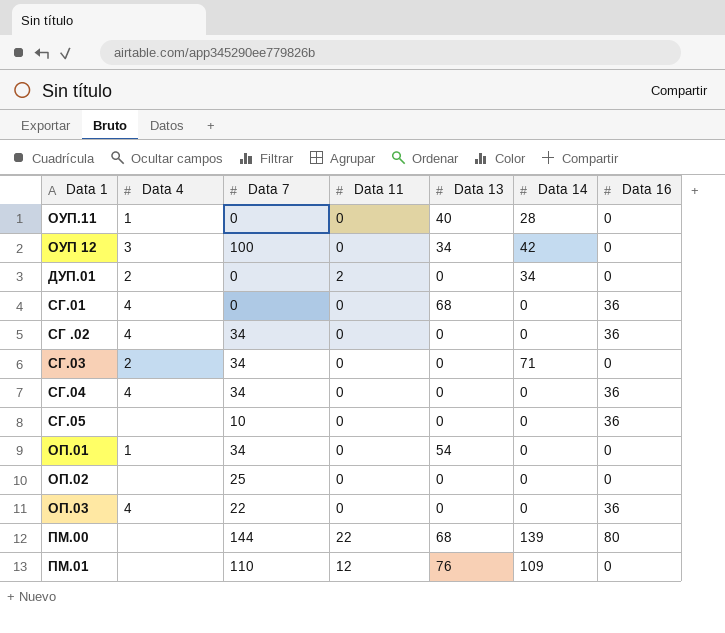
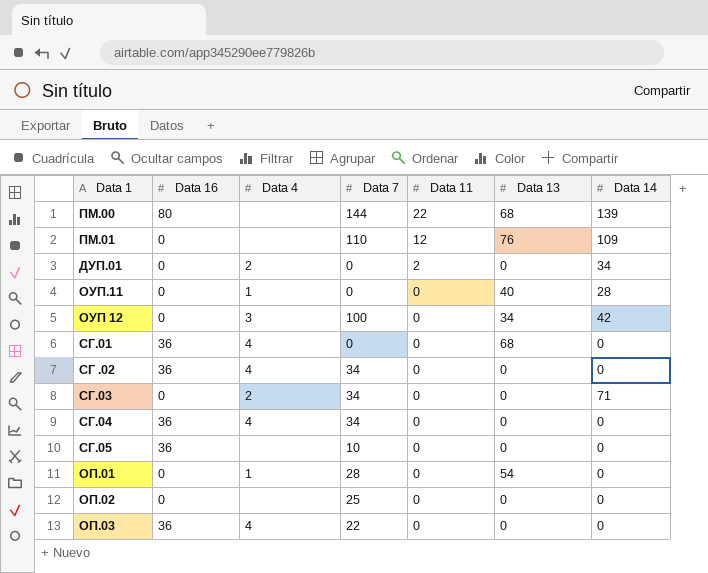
row order: none -> Data 11 descending
column Data 16 | position: 7 -> 2
ОП.01 | Data 7: 34 -> 28

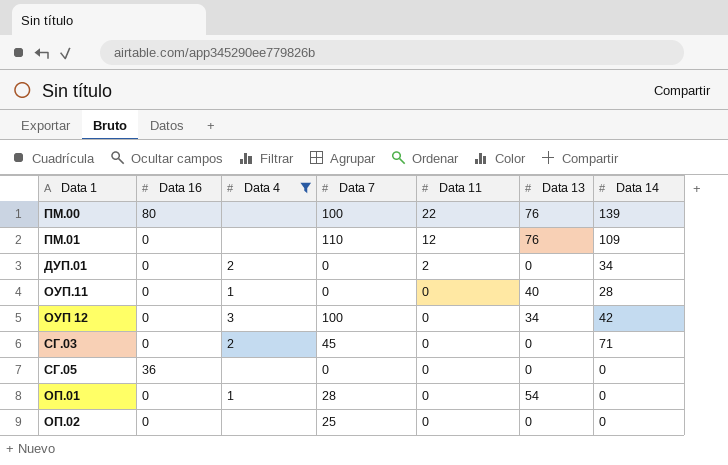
filter: none -> Data 4 != 4
ПМ.00 | Data 7: 144 -> 100
ПМ.00 | Data 13: 68 -> 76
СГ.03 | Data 7: 34 -> 45
СГ.05 | Data 7: 10 -> 0

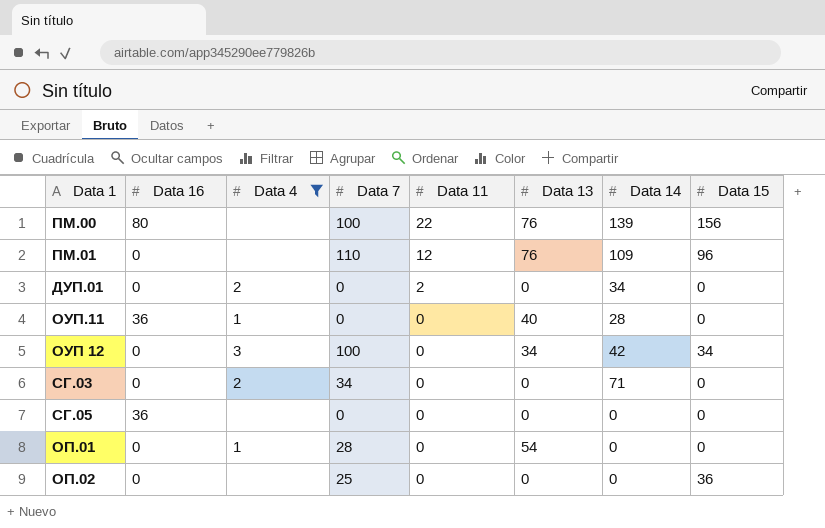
column Data 15 | position: none -> 8
ОУП.11 | Data 16: 0 -> 36
СГ.03 | Data 7: 45 -> 34

